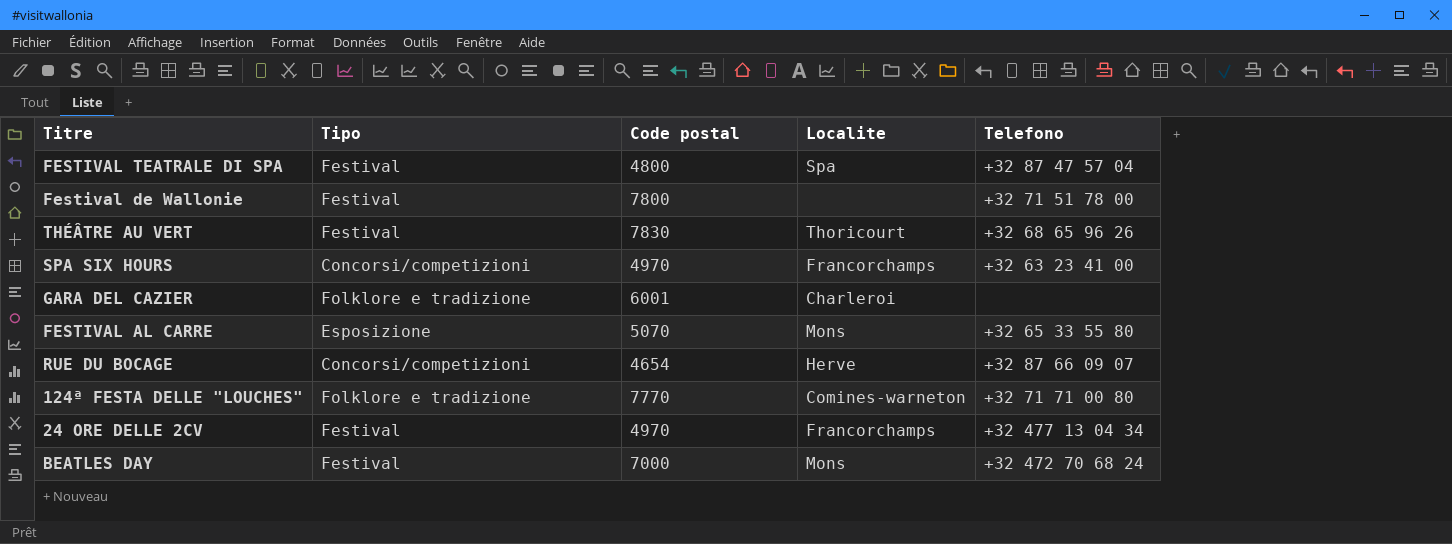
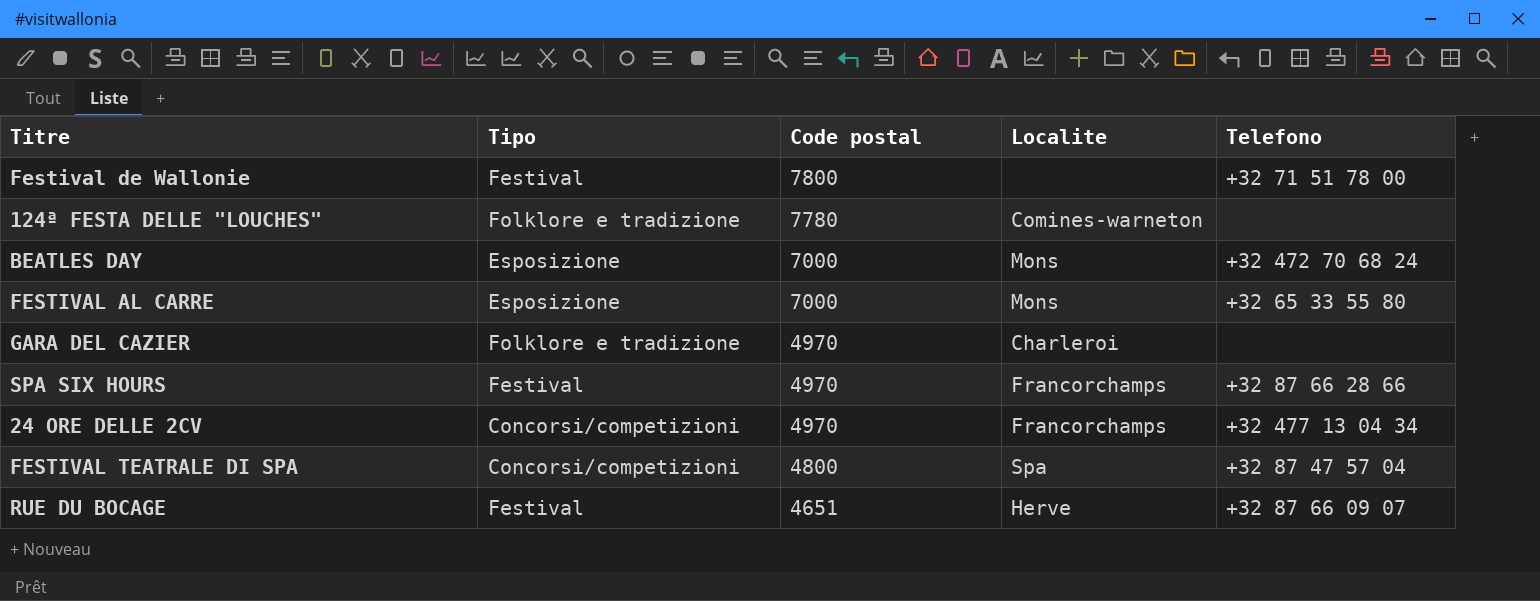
row order: none -> Code postal descending
row THÉÂTRE AU VERT: Festival | 7830 | Thoricourt | +32 68 65 96 26 -> none
124ª FESTA DELLE "LOUCHES" | Code postal: 7770 -> 7780
124ª FESTA DELLE "LOUCHES" | Telefono: +32 71 71 00 80 -> none
BEATLES DAY | Tipo: Festival -> Esposizione
FESTIVAL AL CARRE | Code postal: 5070 -> 7000
GARA DEL CAZIER | Code postal: 6001 -> 4970
SPA SIX HOURS | Tipo: Concorsi/competizioni -> Festival
SPA SIX HOURS | Telefono: +32 63 23 41 00 -> +32 87 66 28 66
24 ORE DELLE 2CV | Tipo: Festival -> Concorsi/competizioni
FESTIVAL TEATRALE DI SPA | Tipo: Festival -> Concorsi/competizioni
RUE DU BOCAGE | Tipo: Concorsi/competizioni -> Festival
RUE DU BOCAGE | Code postal: 4654 -> 4651

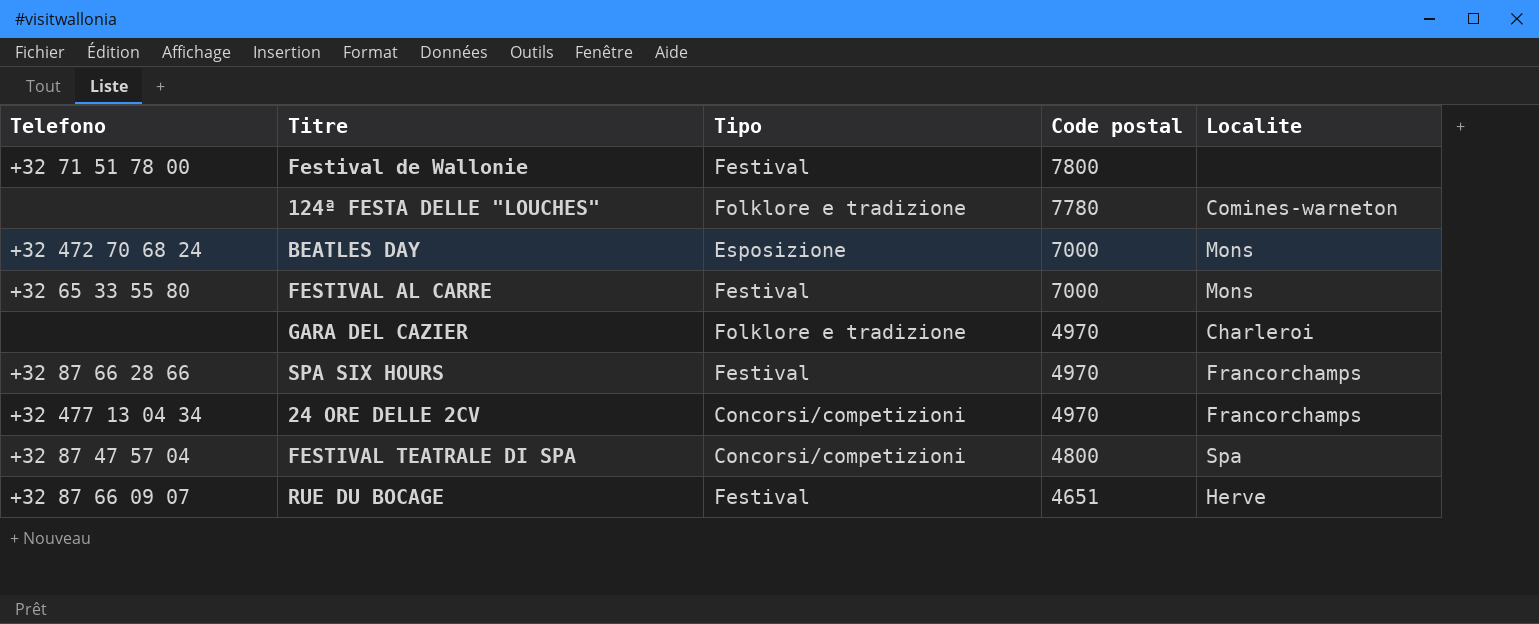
column Telefono | position: 5 -> 1
FESTIVAL AL CARRE | Tipo: Esposizione -> Festival

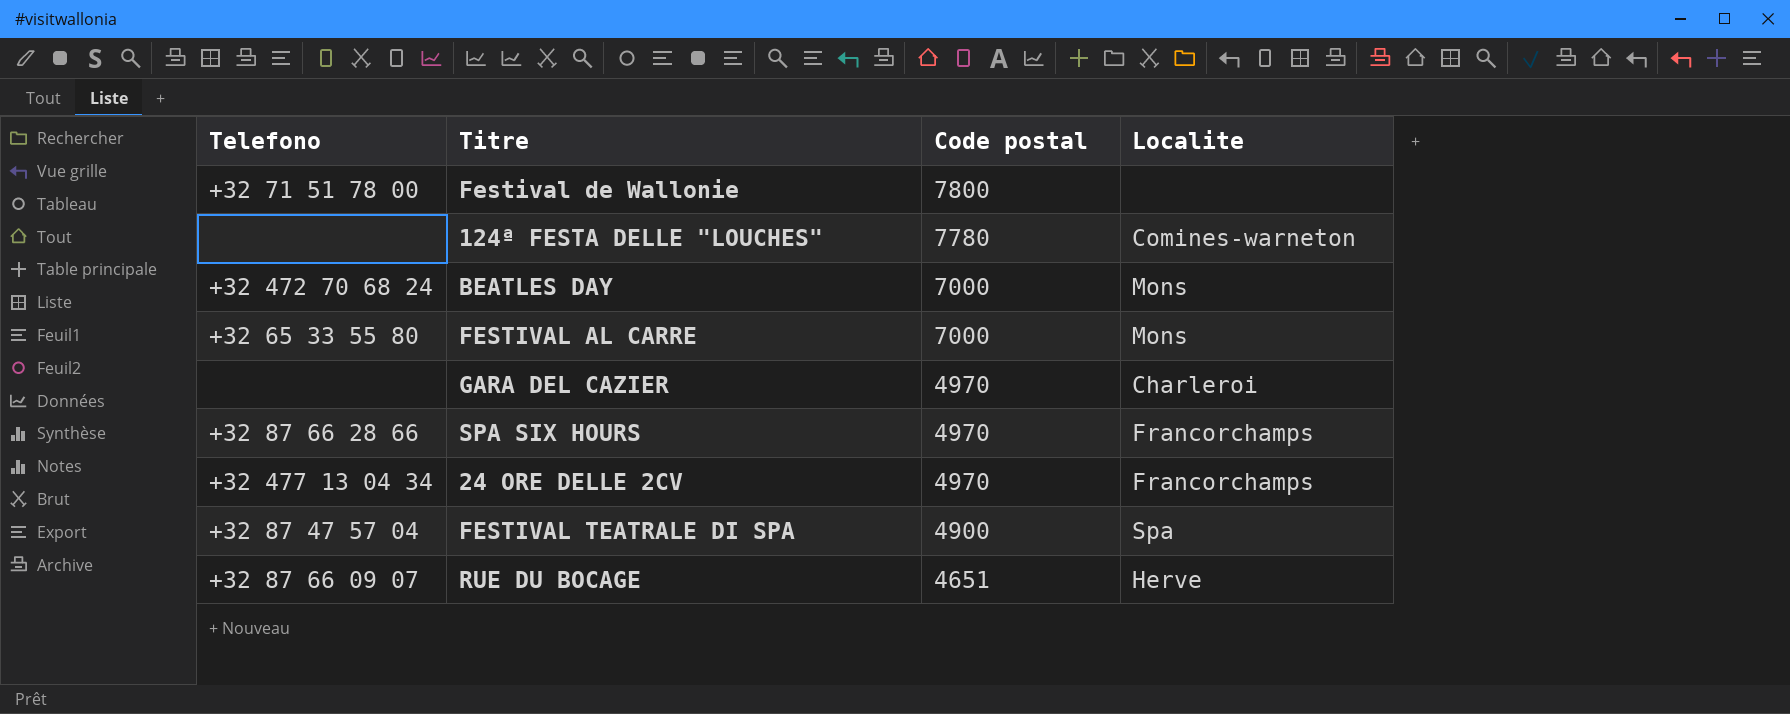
column Tipo | position: 3 -> none
FESTIVAL TEATRALE DI SPA | Code postal: 4800 -> 4900

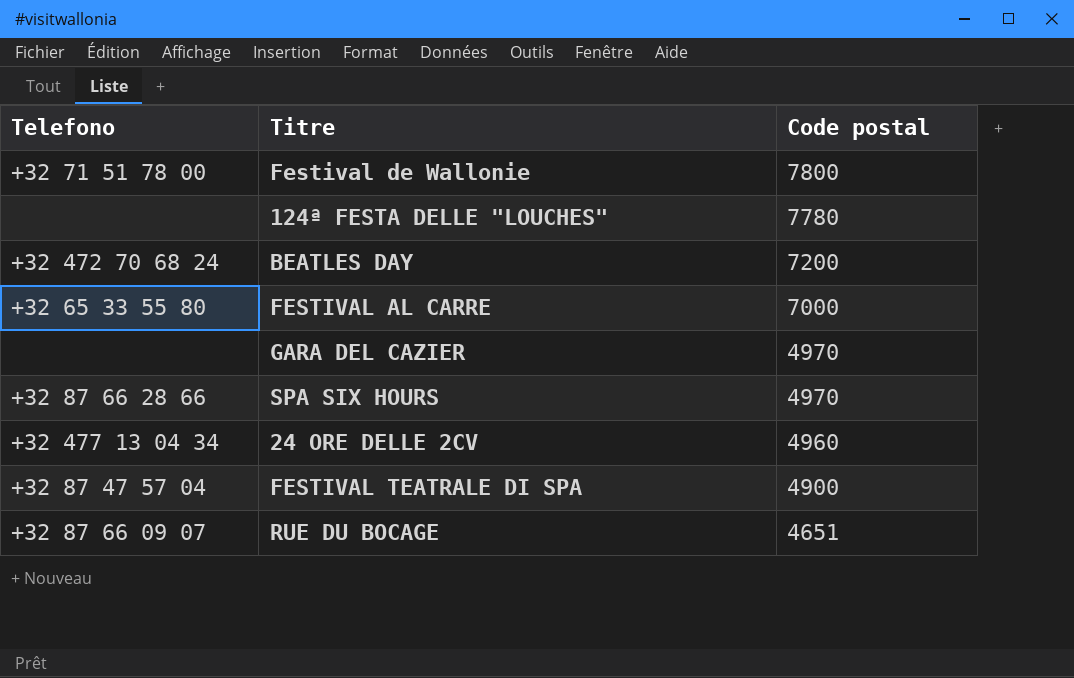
column Localite | position: 4 -> none
BEATLES DAY | Code postal: 7000 -> 7200
24 ORE DELLE 2CV | Code postal: 4970 -> 4960

